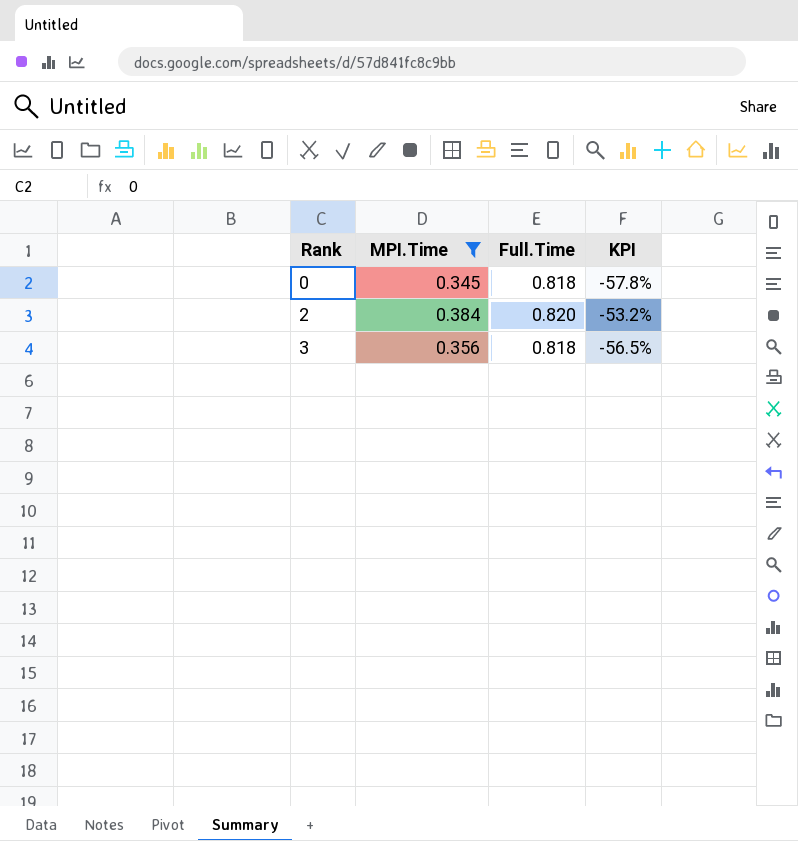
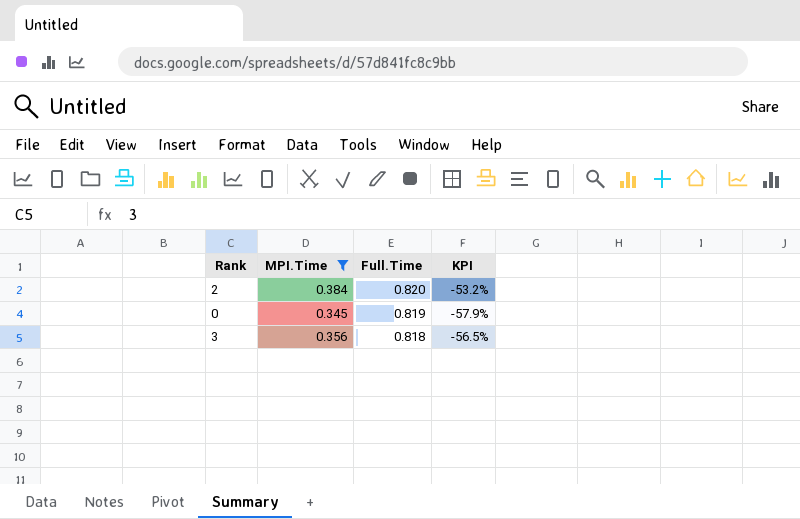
row order: Rank ascending -> Full.Time descending
0 | Full.Time: 0.818 -> 0.819
0 | KPI: -57.8% -> -57.9%

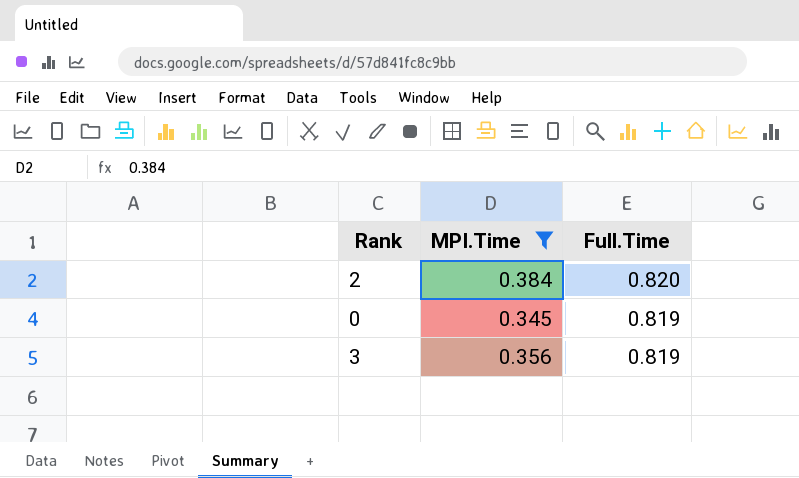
column KPI | formula: ([MPI.Time] - [Full.Time]) / [Full.Time] -> none
3 | Full.Time: 0.818 -> 0.819

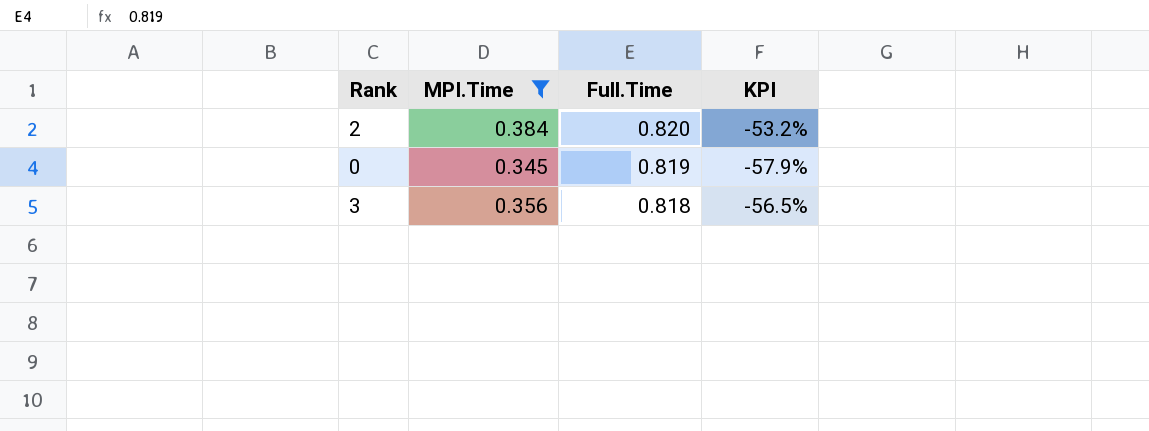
column KPI | formula: none -> ([MPI.Time] - [Full.Time]) / [Full.Time]
3 | Full.Time: 0.819 -> 0.818

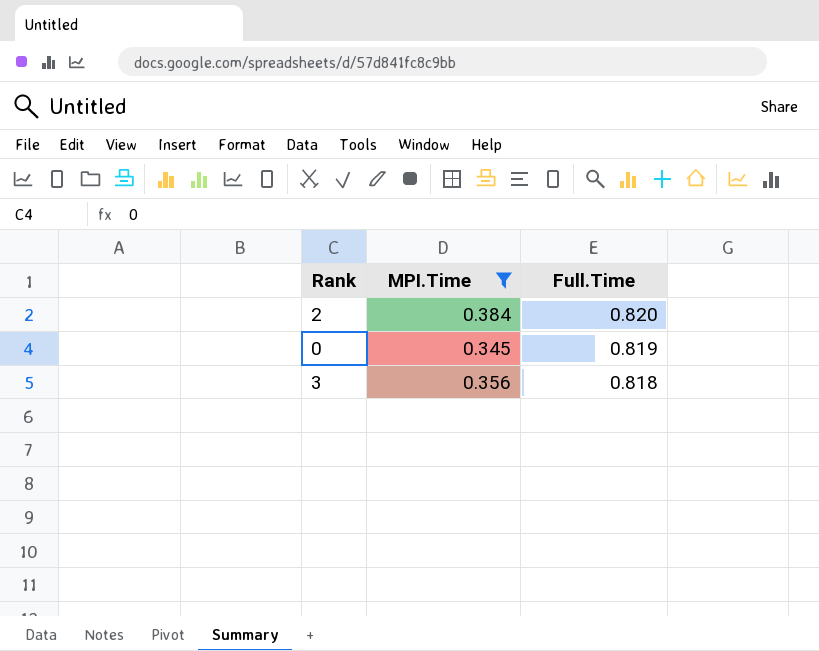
column KPI | formula: ([MPI.Time] - [Full.Time]) / [Full.Time] -> none

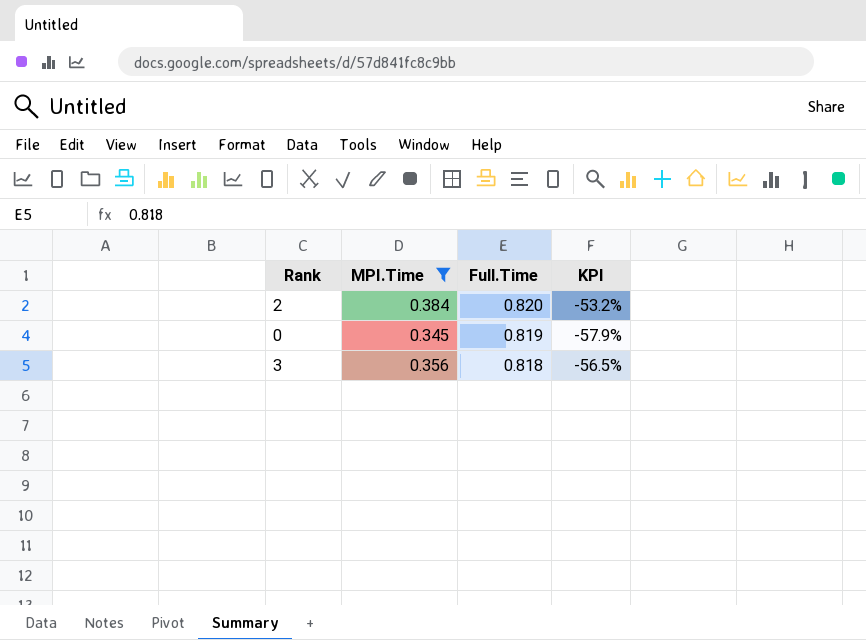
column KPI | formula: none -> ([MPI.Time] - [Full.Time]) / [Full.Time]

